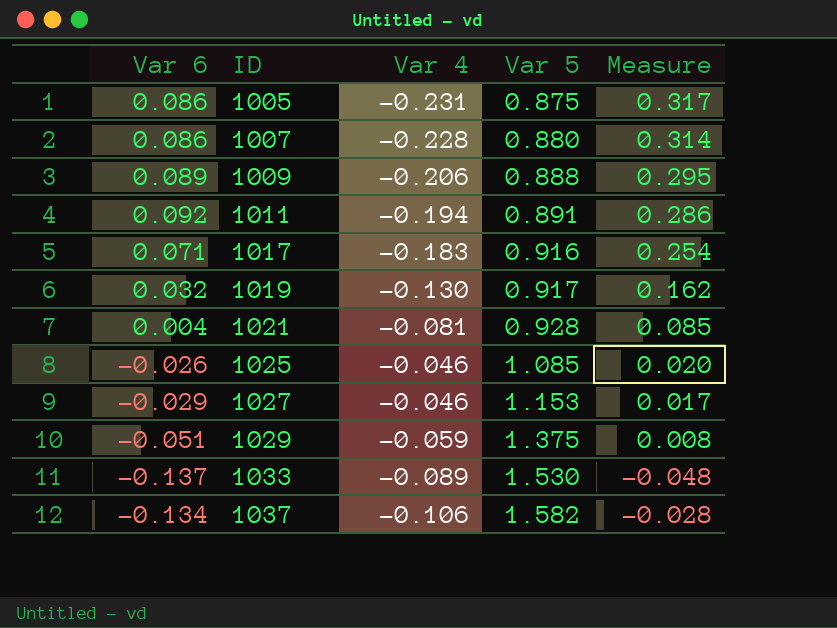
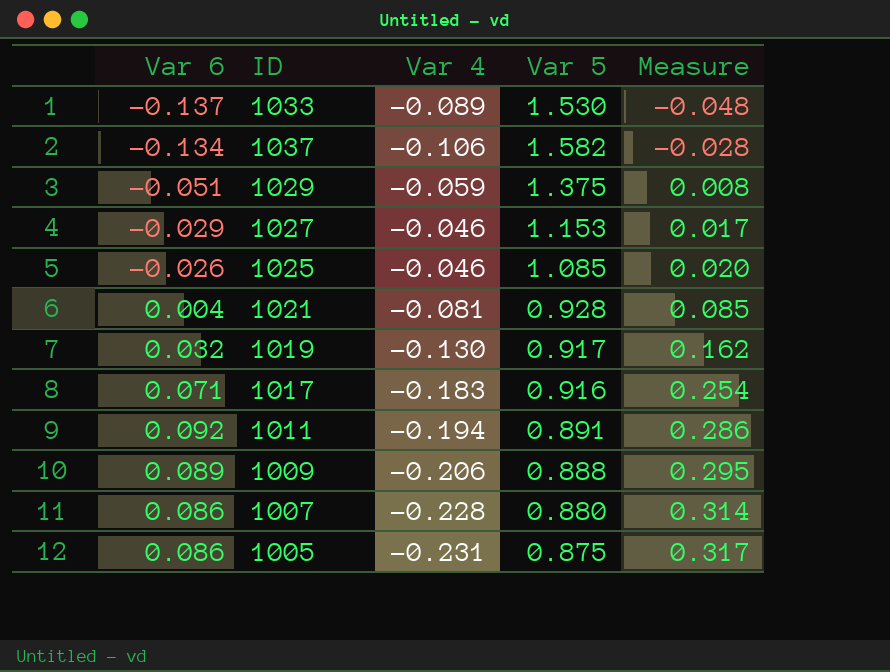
row order: ID ascending -> Measure ascending

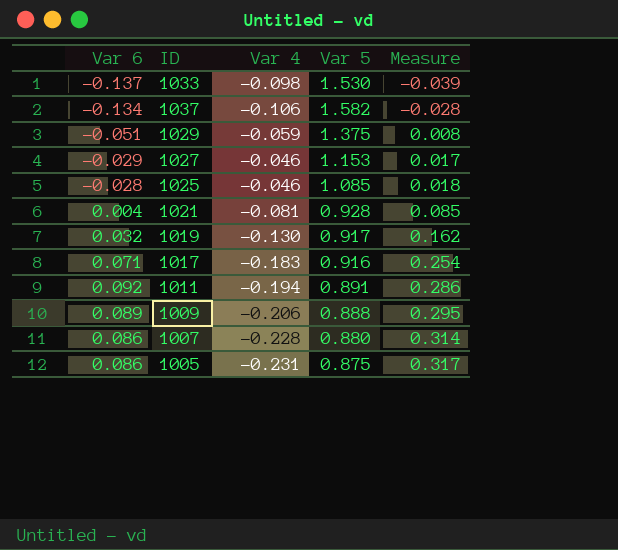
1033 | Var 4: -0.089 -> -0.098
1033 | Measure: -0.048 -> -0.039
1025 | Var 6: -0.026 -> -0.028
1025 | Measure: 0.020 -> 0.018

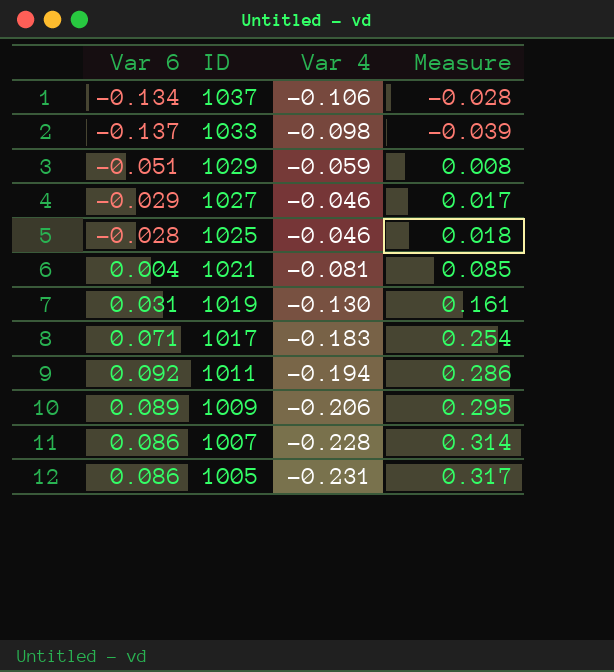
row order: Measure ascending -> ID descending
column Var 5 | position: 4 -> none
1019 | Var 6: 0.032 -> 0.031
1019 | Measure: 0.162 -> 0.161

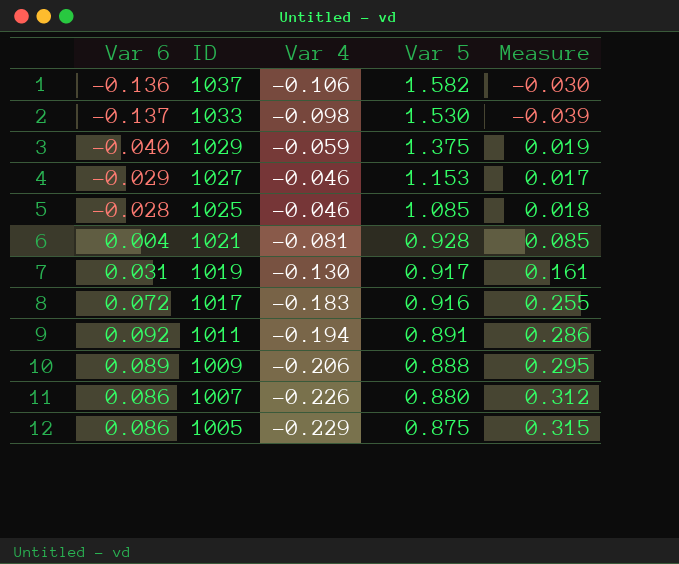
column Var 5 | position: none -> 4
1037 | Var 6: -0.134 -> -0.136
1037 | Measure: -0.028 -> -0.030
1029 | Var 6: -0.051 -> -0.040
1029 | Measure: 0.008 -> 0.019
1017 | Var 6: 0.071 -> 0.072
1017 | Measure: 0.254 -> 0.255
1007 | Var 4: -0.228 -> -0.226
1007 | Measure: 0.314 -> 0.312
1005 | Var 4: -0.231 -> -0.229
1005 | Measure: 0.317 -> 0.315

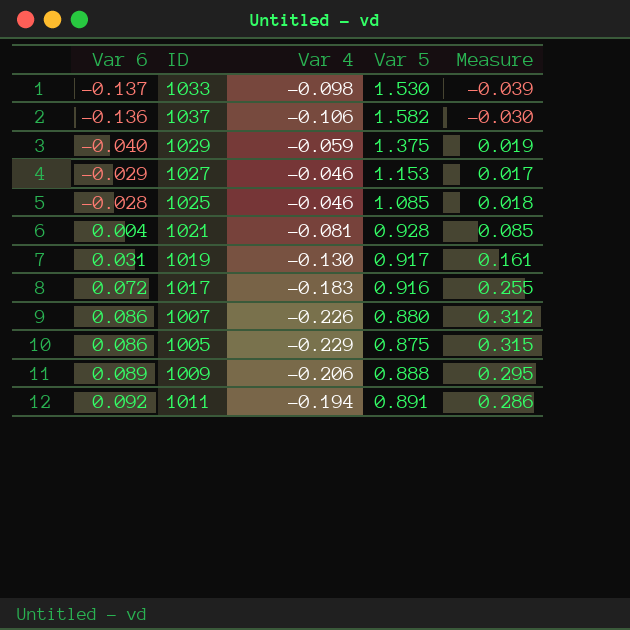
row order: ID descending -> Var 6 ascending

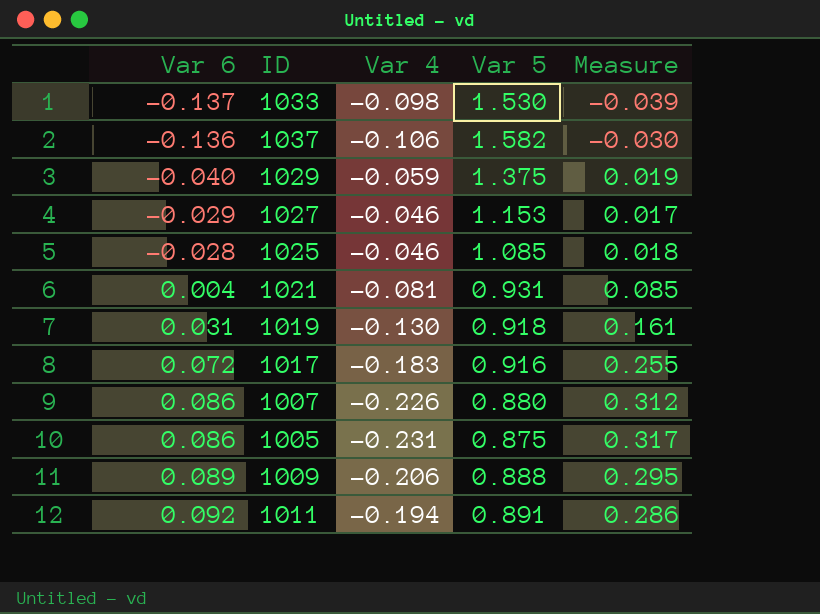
1021 | Var 5: 0.928 -> 0.931
1019 | Var 5: 0.917 -> 0.918
1005 | Var 4: -0.229 -> -0.231
1005 | Measure: 0.315 -> 0.317

